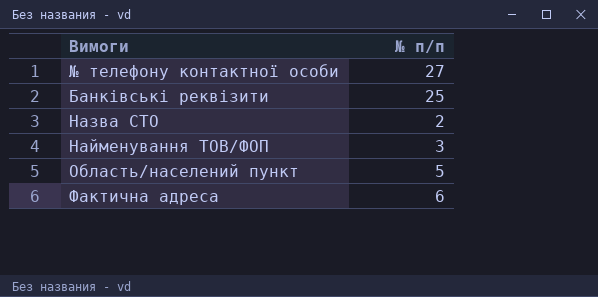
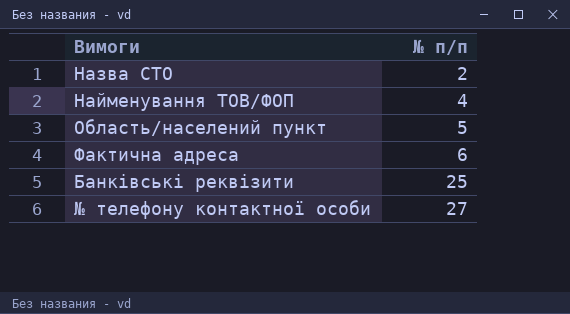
row order: Вимоги ascending -> № п/п ascending
Найменування ТОВ/ФОП | № п/п: 3 -> 4

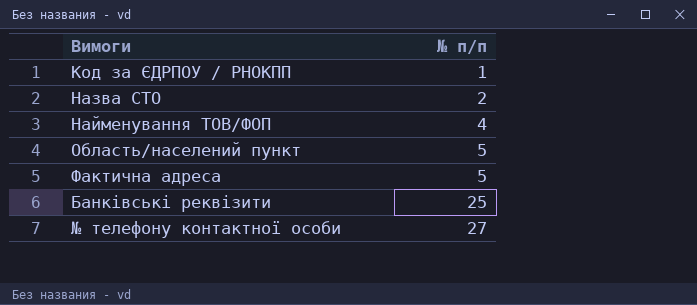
row Код за ЄДРПОУ / РНОКПП: none -> 1
Фактична адреса | № п/п: 6 -> 5

